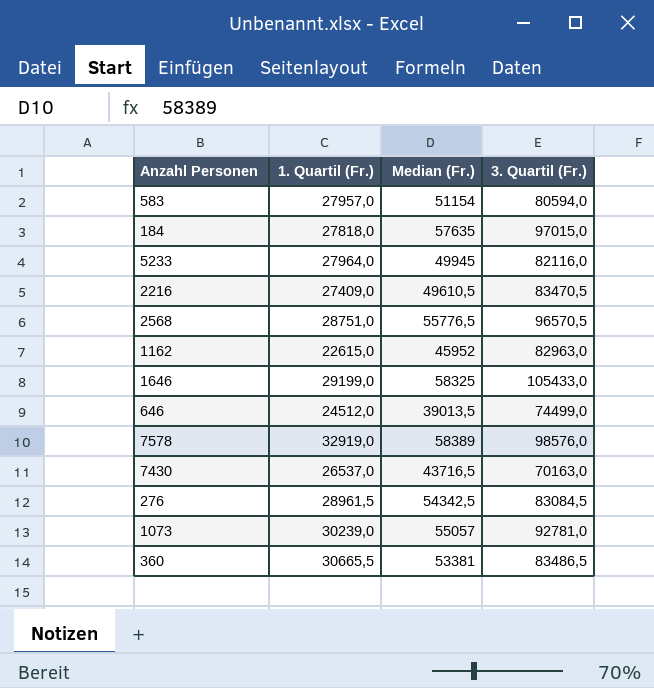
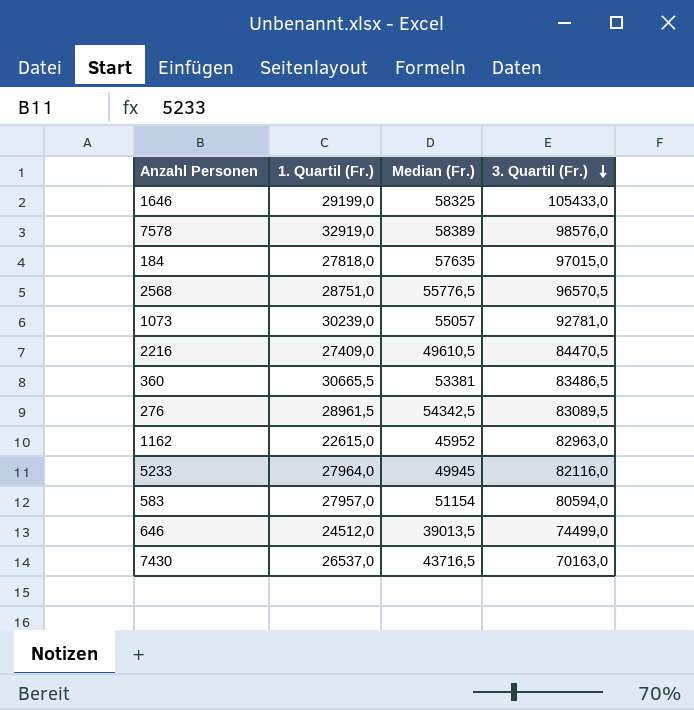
row order: none -> 3. Quartil (Fr.) descending
2216 | 3. Quartil (Fr.): 83470,5 -> 84470,5
276 | 3. Quartil (Fr.): 83084,5 -> 83089,5

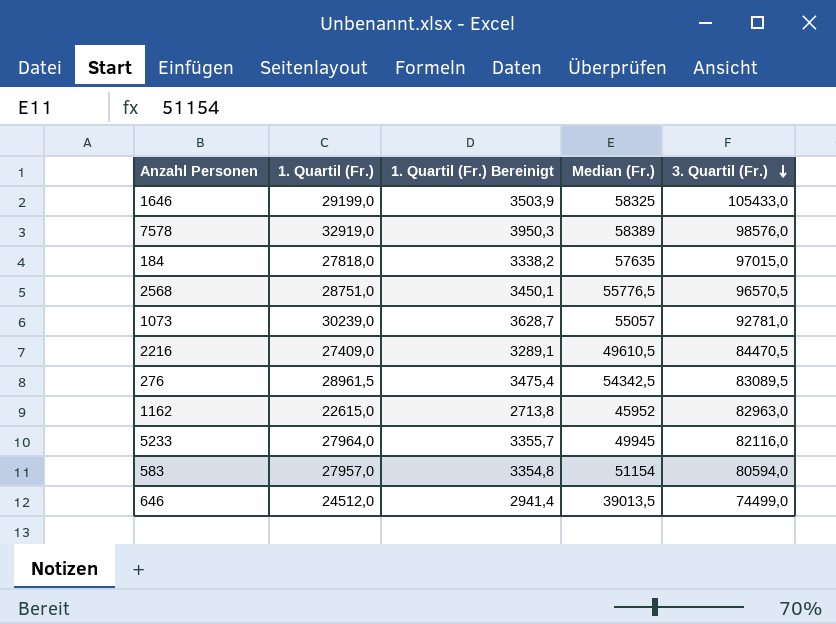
column 1. Quartil (Fr.) Bereinigt | formula: none -> [1. Quartil (Fr.)] * 0,12
row 360: 30665,5 | 53381 | 83486,5 -> none
row 7430: 26537,0 | 43716,5 | 70163,0 -> none

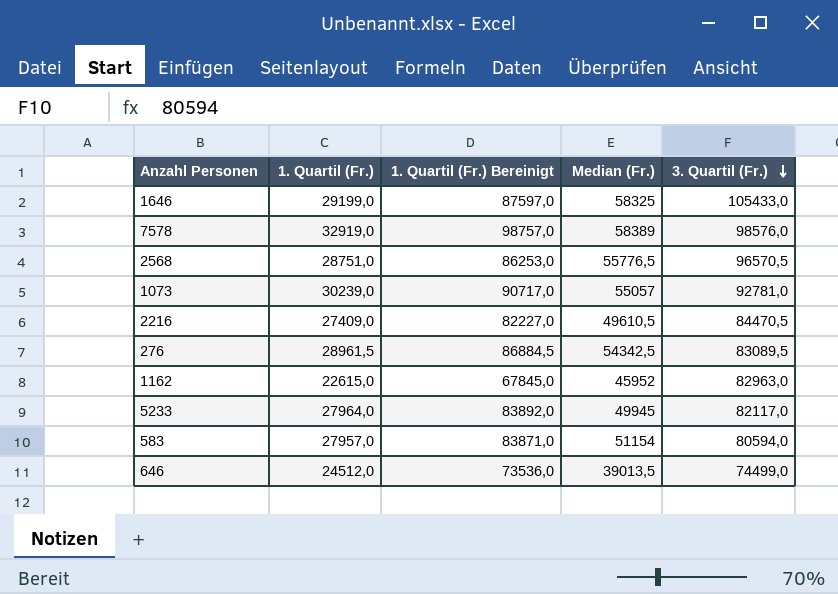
column 1. Quartil (Fr.) Bereinigt | formula: [1. Quartil (Fr.)] * 0,12 -> [1. Quartil (Fr.)] * 3
row 184: 27818,0 | 3338,2 | 57635 | 97015,0 -> none
5233 | 3. Quartil (Fr.): 82116,0 -> 82117,0

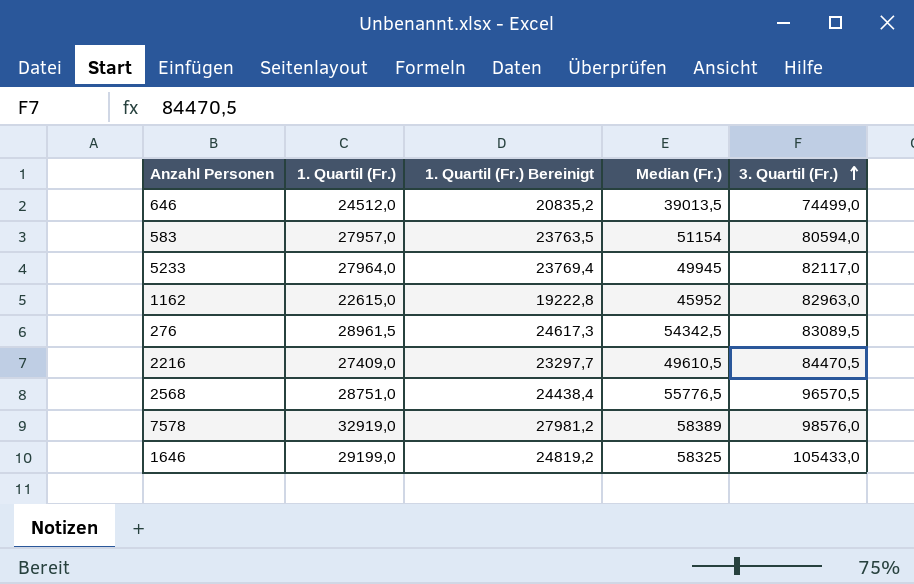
row order: 3. Quartil (Fr.) descending -> 3. Quartil (Fr.) ascending
column 1. Quartil (Fr.) Bereinigt | formula: [1. Quartil (Fr.)] * 3 -> [1. Quartil (Fr.)] * 0,85
row 1073: 30239,0 | 90717,0 | 55057 | 92781,0 -> none

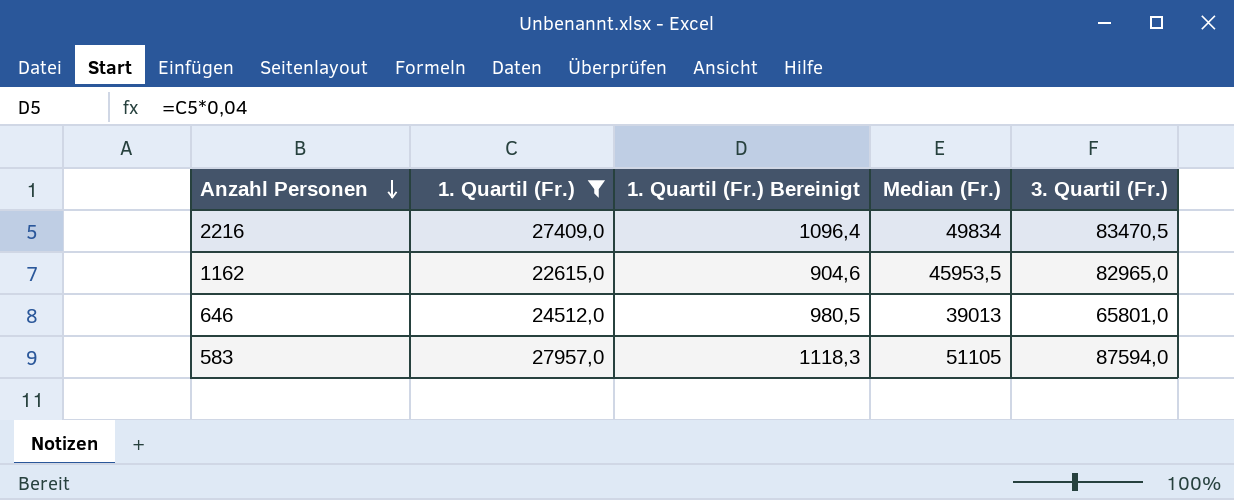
filter: none -> 1. Quartil (Fr.) <= 27957,0
row order: 3. Quartil (Fr.) ascending -> Anzahl Personen descending
column 1. Quartil (Fr.) Bereinigt | formula: [1. Quartil (Fr.)] * 0,85 -> [1. Quartil (Fr.)] * 0,04
2216 | Median (Fr.): 49610,5 -> 49834
2216 | 3. Quartil (Fr.): 84470,5 -> 83470,5
1162 | Median (Fr.): 45952 -> 45953,5
1162 | 3. Quartil (Fr.): 82963,0 -> 82965,0
646 | Median (Fr.): 39013,5 -> 39013
646 | 3. Quartil (Fr.): 74499,0 -> 65801,0
583 | Median (Fr.): 51154 -> 51105
583 | 3. Quartil (Fr.): 80594,0 -> 87594,0

